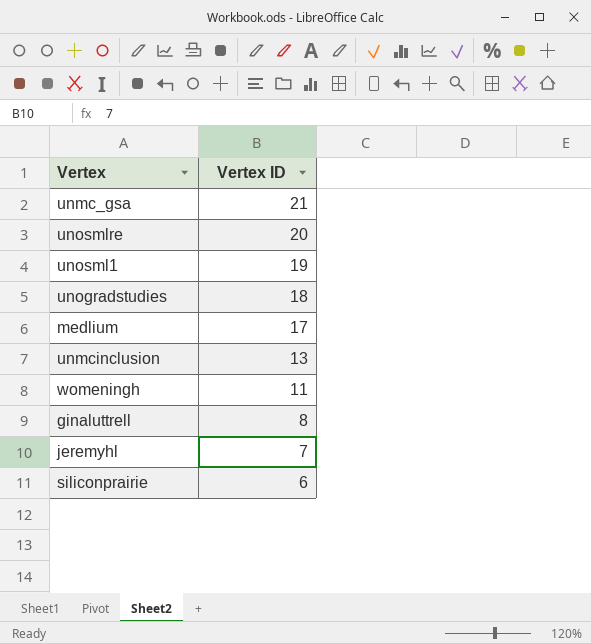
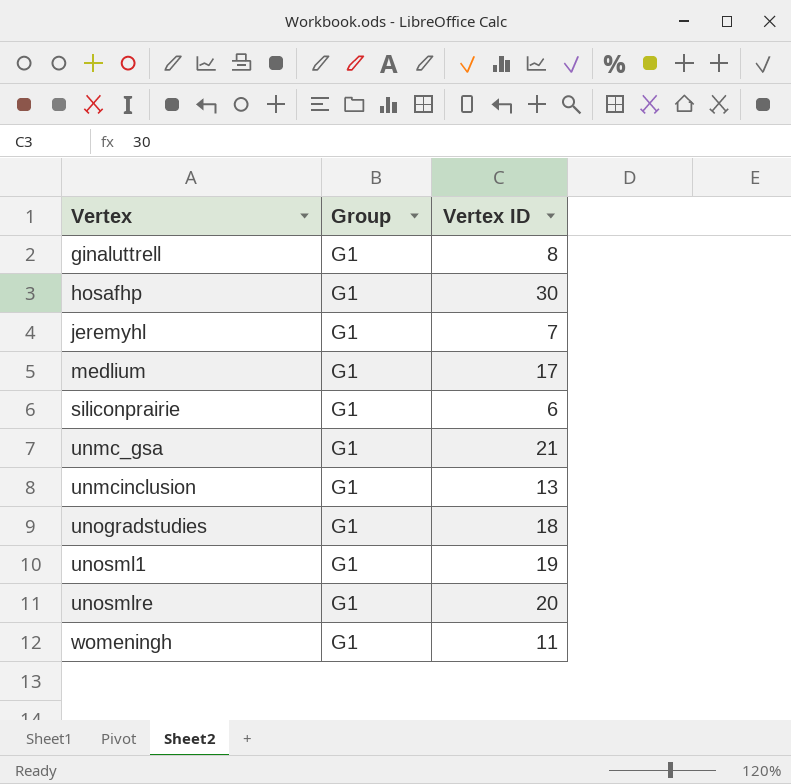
row order: Vertex ID descending -> Vertex ascending
column Group | position: none -> 2
row hosafhp: none -> G1 | 30

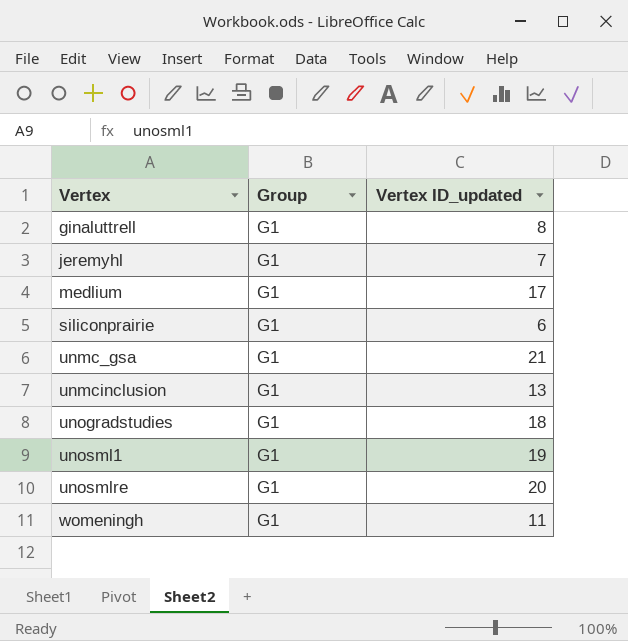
column name: Vertex ID -> Vertex ID_updated
row hosafhp: G1 | 30 -> none

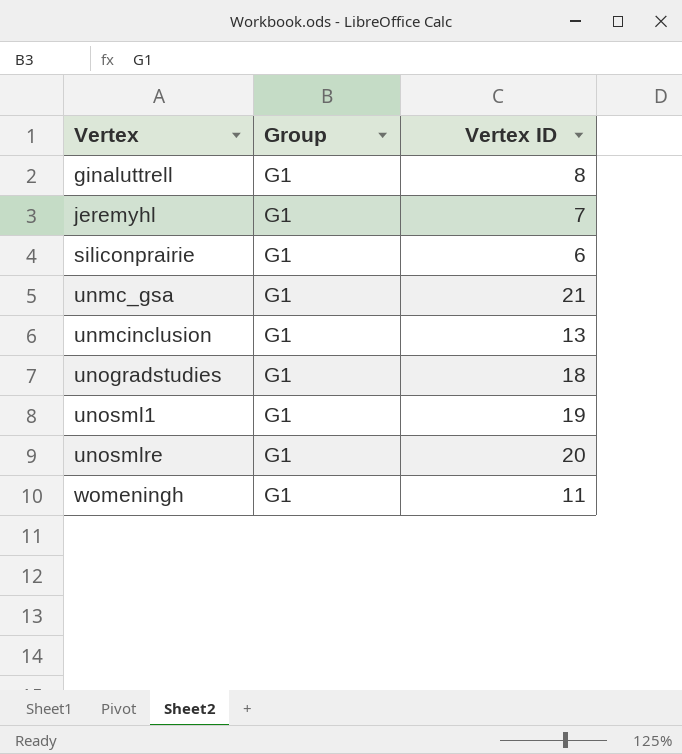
column name: Vertex ID_updated -> Vertex ID
row medlium: G1 | 17 -> none

